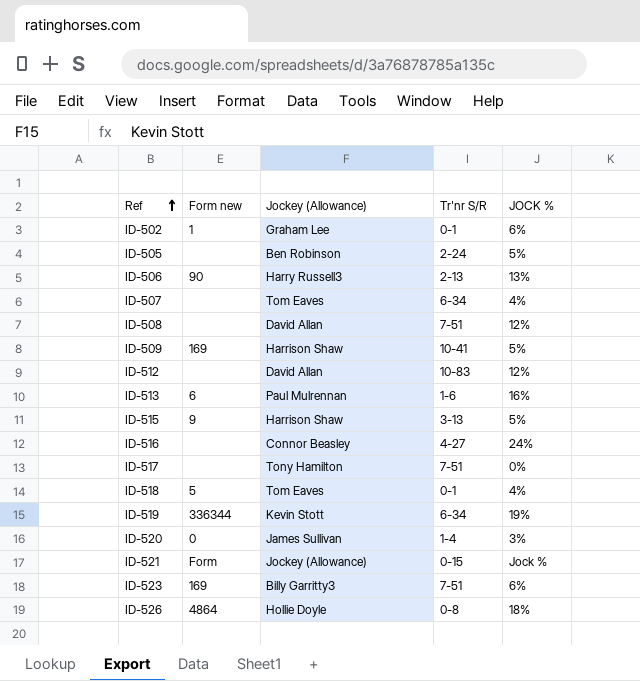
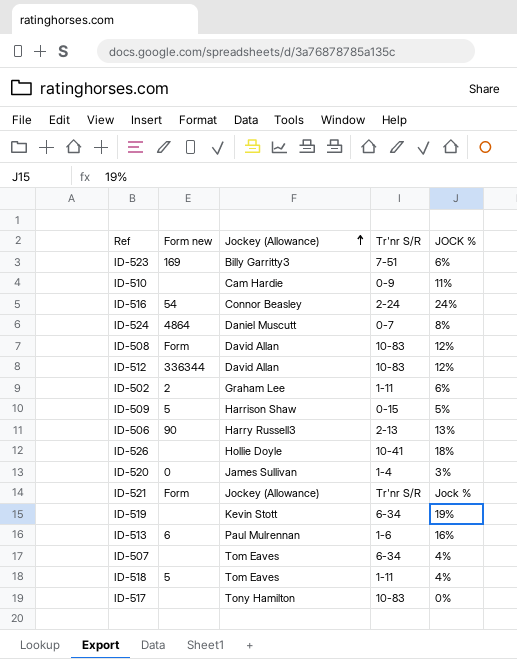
row order: Ref ascending -> Jockey (Allowance) ascending
row ID-505: none | Ben Robinson | 2-24 | 5% -> none
row ID-515: 9 | Harrison Shaw | 3-13 | 5% -> none
row ID-510: none -> none | Cam Hardie | 0-9 | 11%
ID-516 | Form new: none -> 54
ID-516 | Tr'nr S/R: 4-27 -> 2-24
row ID-524: none -> 4864 | Daniel Muscutt | 0-7 | 8%
ID-508 | Form new: none -> Form
ID-508 | Tr'nr S/R: 7-51 -> 10-83
ID-512 | Form new: none -> 336344
ID-502 | Form new: 1 -> 2
ID-502 | Tr'nr S/R: 0-1 -> 1-11
ID-509 | Form new: 169 -> 5
ID-509 | Tr'nr S/R: 10-41 -> 0-15
ID-526 | Form new: 4864 -> none
ID-526 | Tr'nr S/R: 0-8 -> 10-41
ID-521 | Tr'nr S/R: 0-15 -> Tr'nr S/R
ID-519 | Form new: 336344 -> none
ID-518 | Tr'nr S/R: 0-1 -> 1-11
ID-517 | Tr'nr S/R: 7-51 -> 10-83

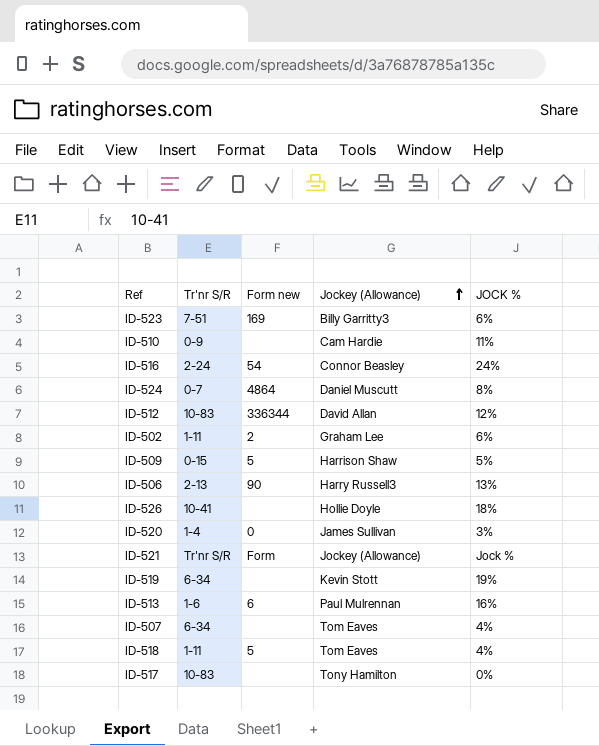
column Tr'nr S/R | position: 4 -> 2
row ID-508: Form | David Allan | 10-83 | 12% -> none

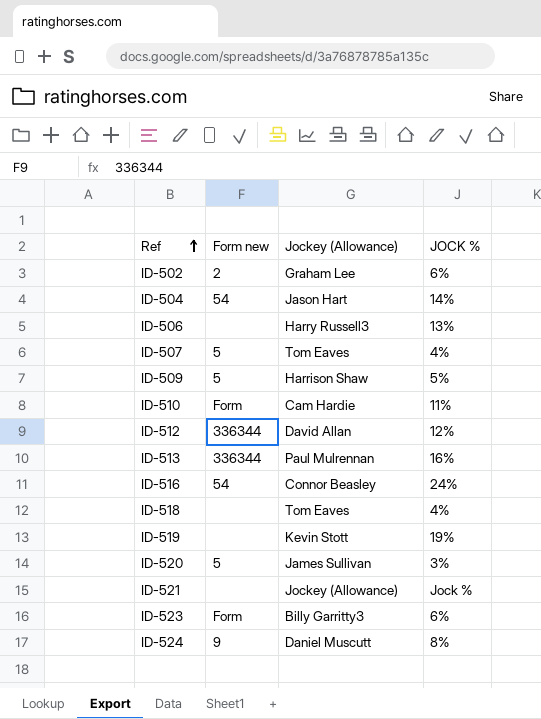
row order: Jockey (Allowance) ascending -> Ref ascending
column Tr'nr S/R | position: 2 -> none
row ID-526: 10-41 | none | Hollie Doyle | 18% -> none
row ID-517: 10-83 | none | Tony Hamilton | 0% -> none
row ID-504: none -> 54 | Jason Hart | 14%
ID-506 | Form new: 90 -> none
ID-507 | Form new: none -> 5
ID-510 | Form new: none -> Form
ID-513 | Form new: 6 -> 336344
ID-518 | Form new: 5 -> none
ID-520 | Form new: 0 -> 5
ID-521 | Form new: Form -> none
ID-523 | Form new: 169 -> Form
ID-524 | Form new: 4864 -> 9

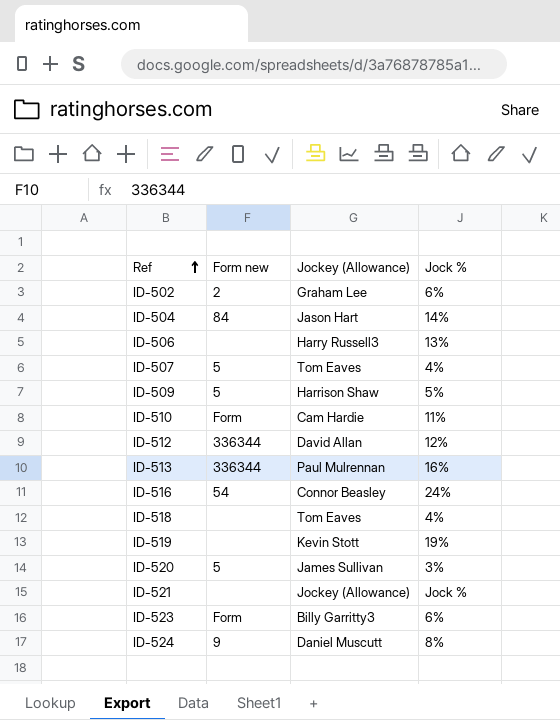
column name: JOCK % -> Jock %
ID-504 | Form new: 54 -> 84

